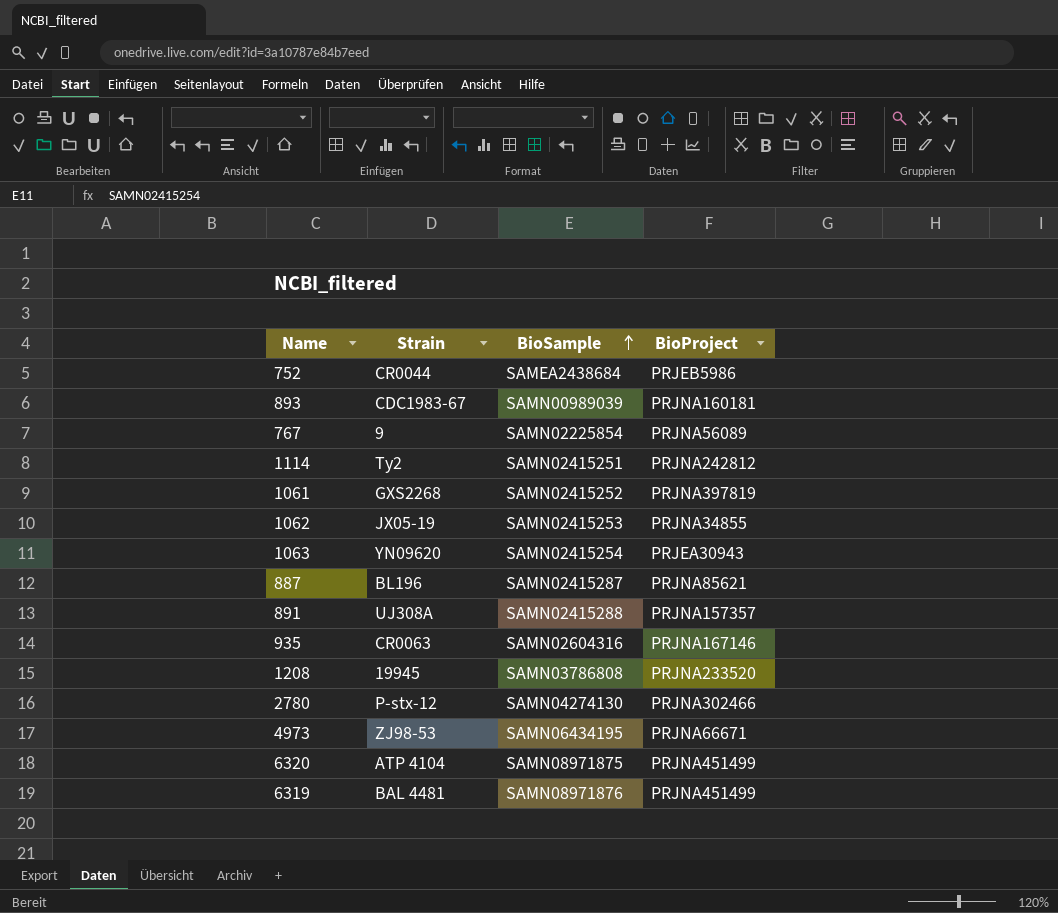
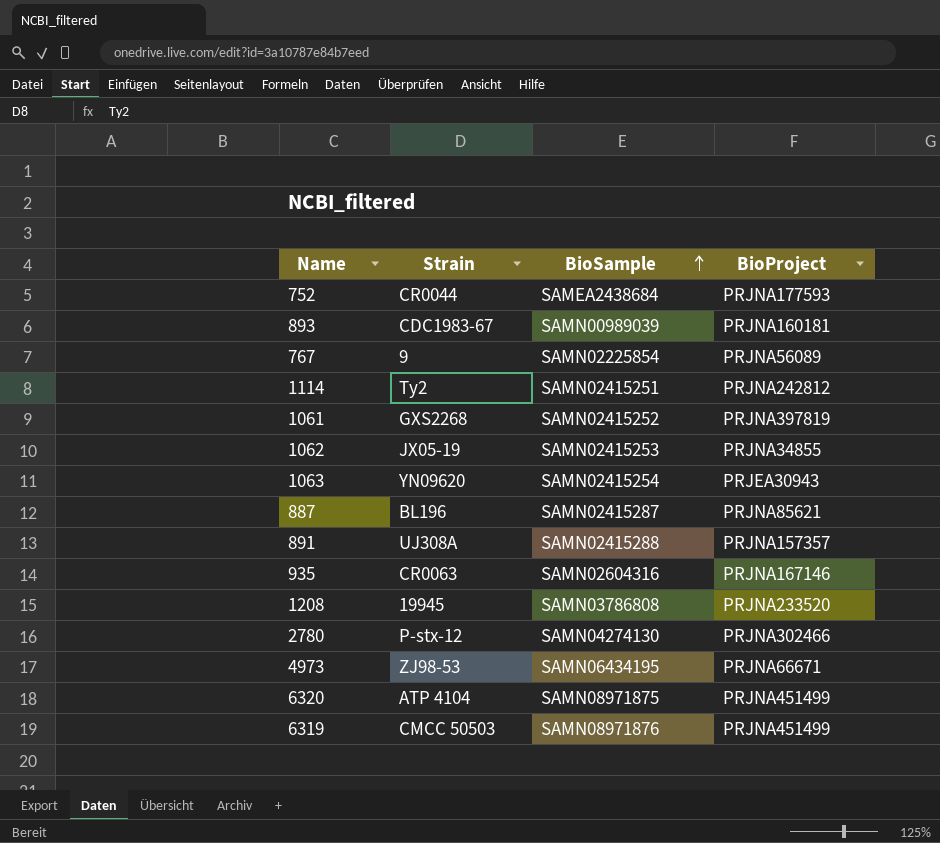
752 | BioProject: PRJEB5986 -> PRJNA177593
6319 | Strain: BAL 4481 -> CMCC 50503

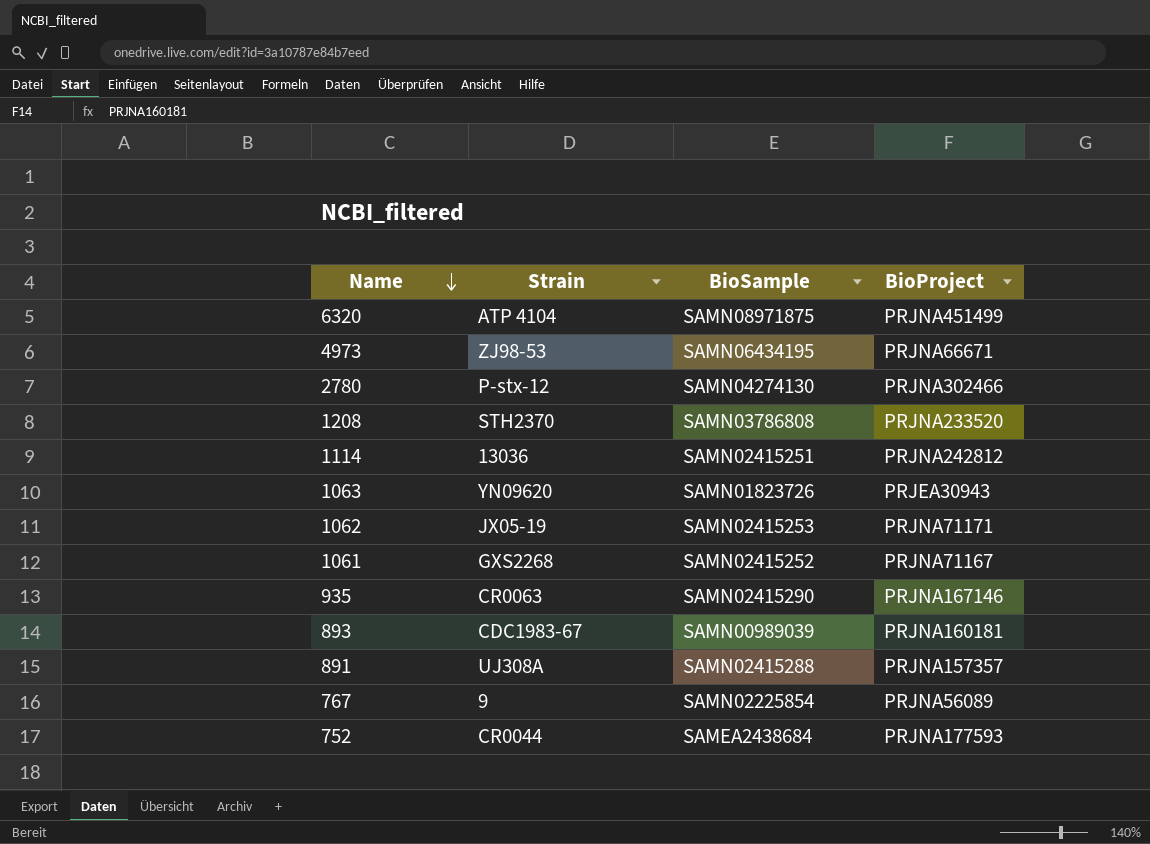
row order: BioSample ascending -> Name descending
row 887: BL196 | SAMN02415287 | PRJNA85621 -> none
row 6319: CMCC 50503 | SAMN08971876 | PRJNA451499 -> none
1208 | Strain: 19945 -> STH2370
1114 | Strain: Ty2 -> 13036
1063 | BioSample: SAMN02415254 -> SAMN01823726
1062 | BioProject: PRJNA34855 -> PRJNA71171
1061 | BioProject: PRJNA397819 -> PRJNA71167
935 | BioSample: SAMN02604316 -> SAMN02415290

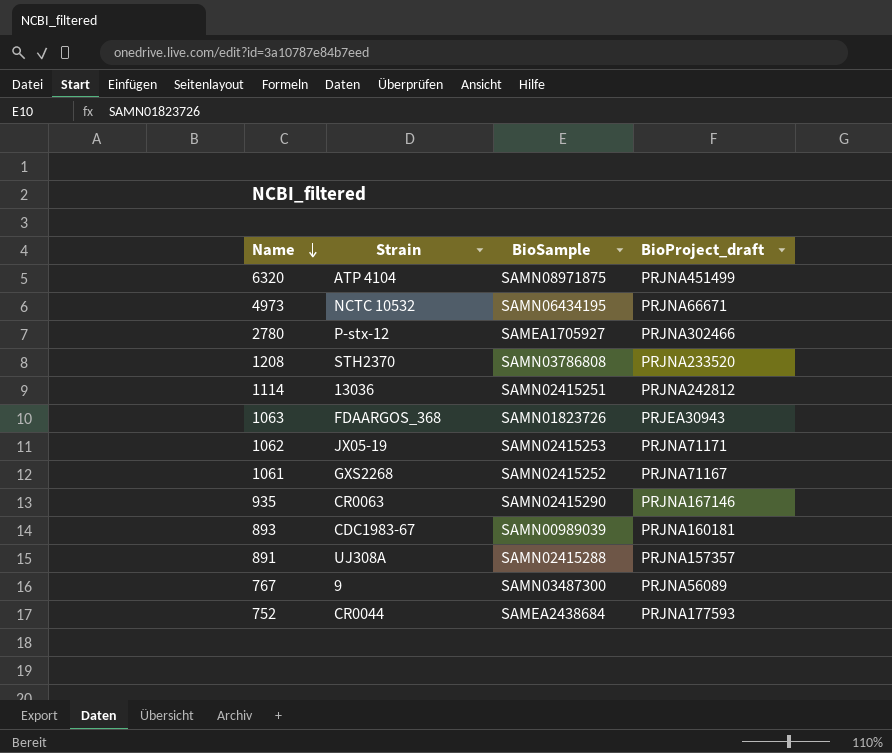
column name: BioProject -> BioProject_draft
4973 | Strain: ZJ98-53 -> NCTC 10532
2780 | BioSample: SAMN04274130 -> SAMEA1705927
1063 | Strain: YN09620 -> FDAARGOS_368
767 | BioSample: SAMN02225854 -> SAMN03487300

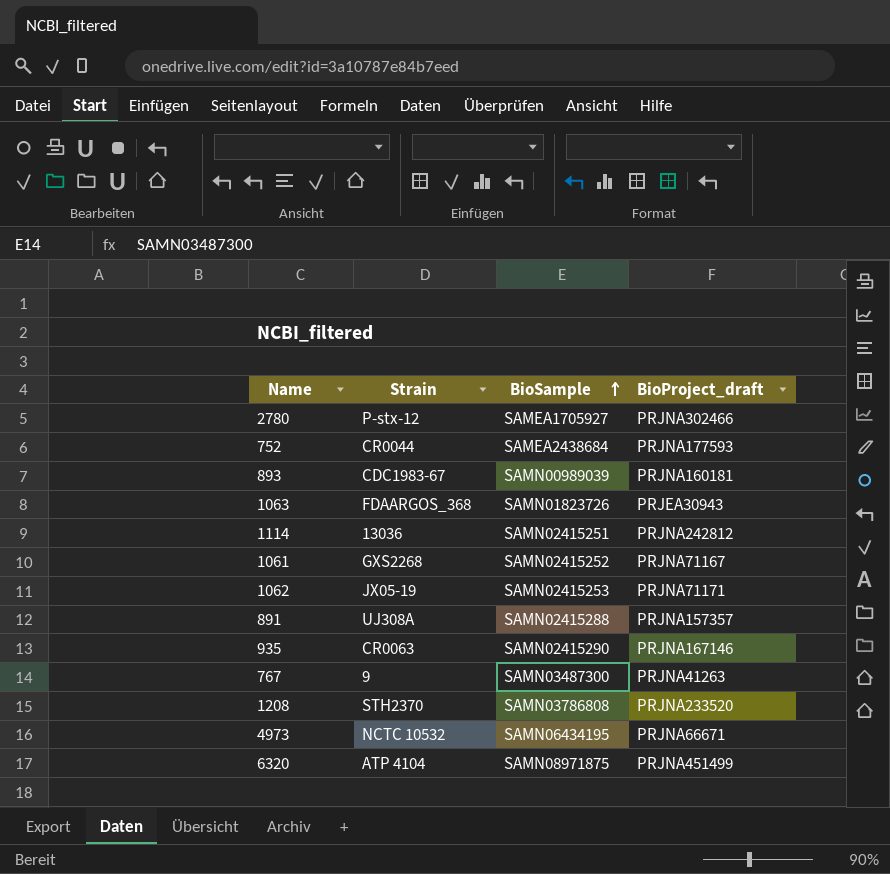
row order: Name descending -> BioSample ascending
767 | BioProject_draft: PRJNA56089 -> PRJNA41263

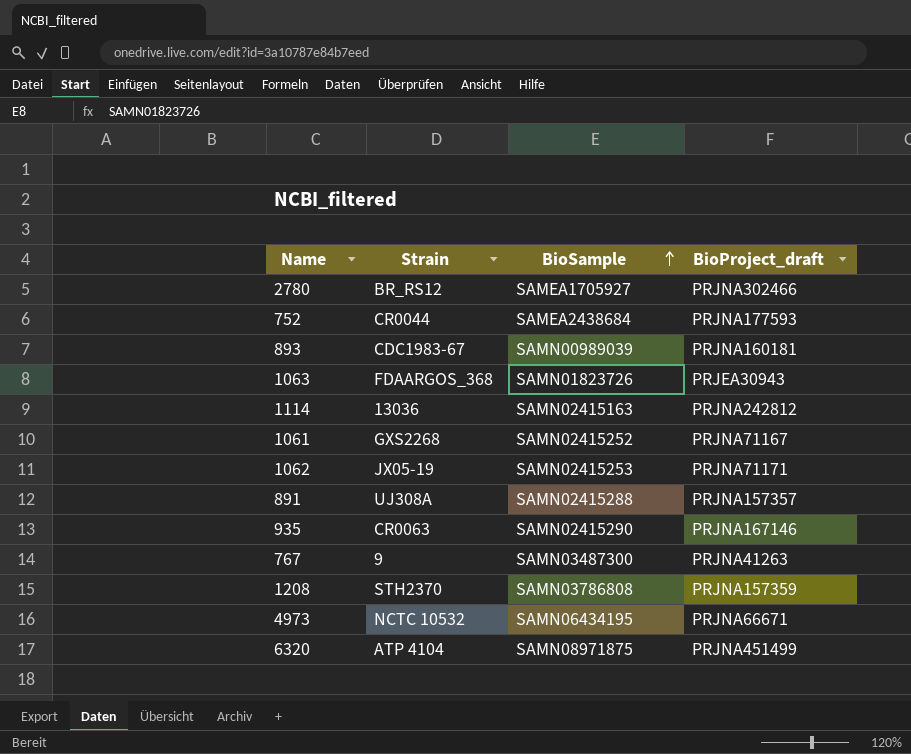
2780 | Strain: P-stx-12 -> BR_RS12
1114 | BioSample: SAMN02415251 -> SAMN02415163
1208 | BioProject_draft: PRJNA233520 -> PRJNA157359

